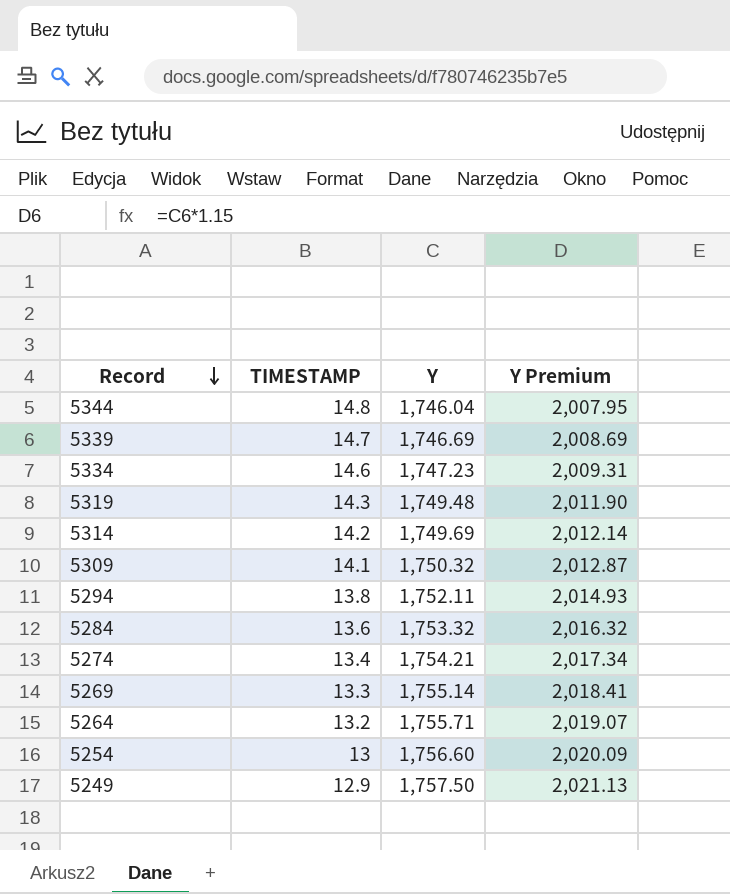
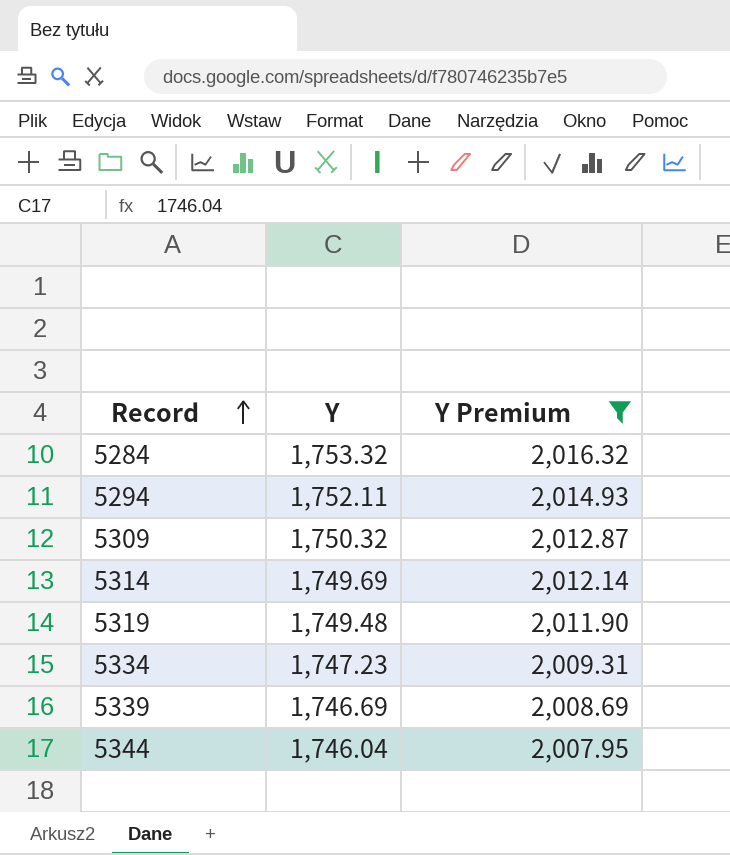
filter: none -> Y Premium <= 2,016.32
row order: Record descending -> Record ascending
column TIMESTAMP | position: 2 -> none

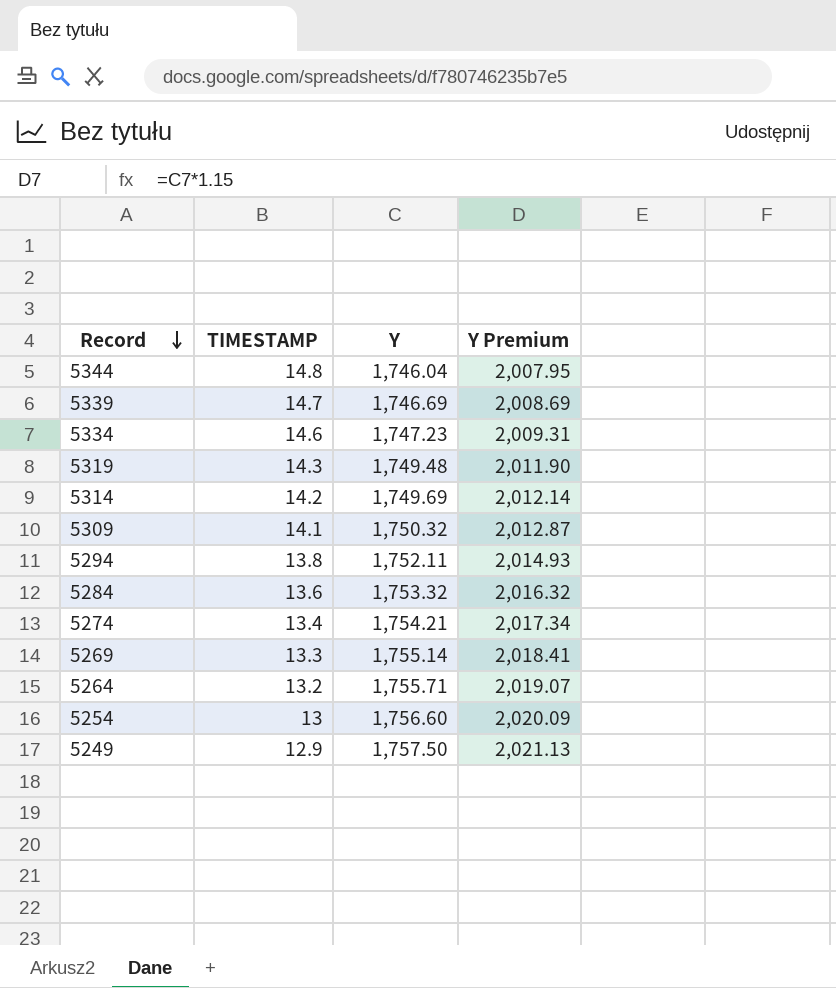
filter: Y Premium <= 2,016.32 -> none
row order: Record ascending -> Record descending
column TIMESTAMP | position: none -> 2

